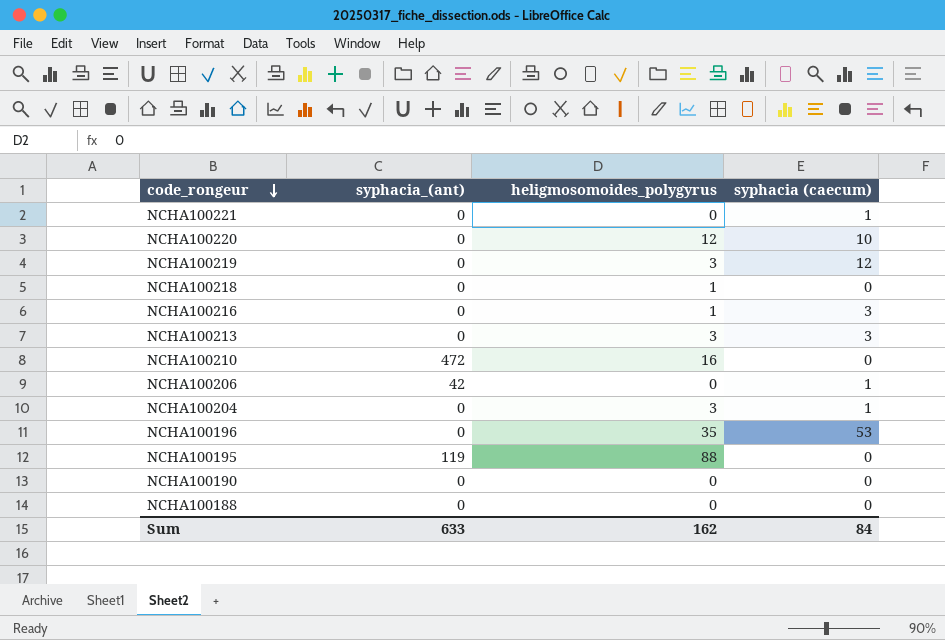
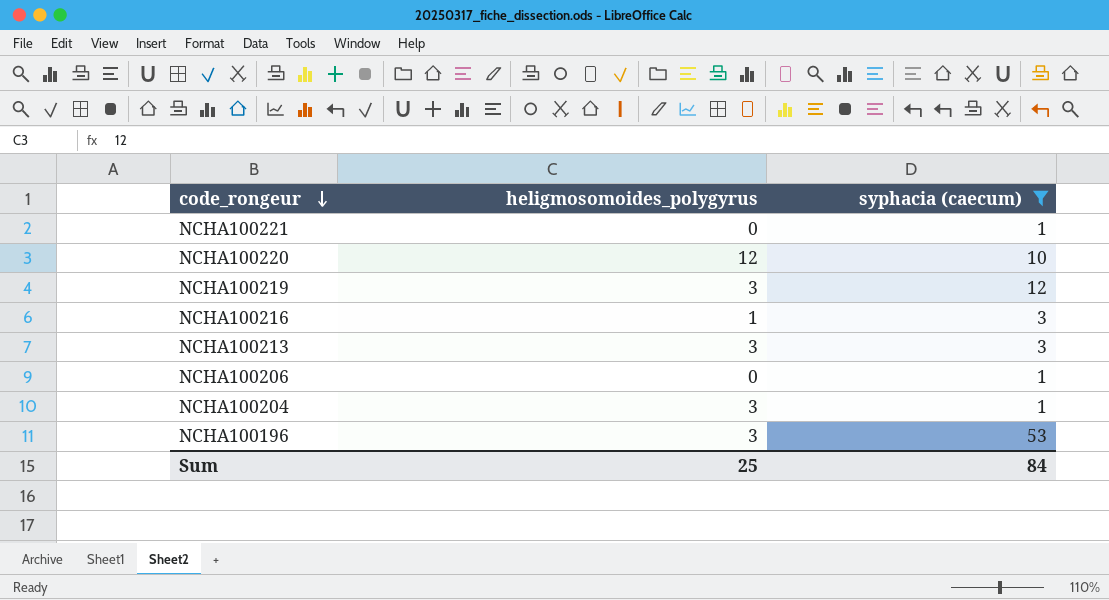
filter: none -> syphacia (caecum) != 0
column syphacia_(ant) | position: 2 -> none
NCHA100196 | heligmosomoides_polygyrus: 35 -> 3
Sum | heligmosomoides_polygyrus: 162 -> 25

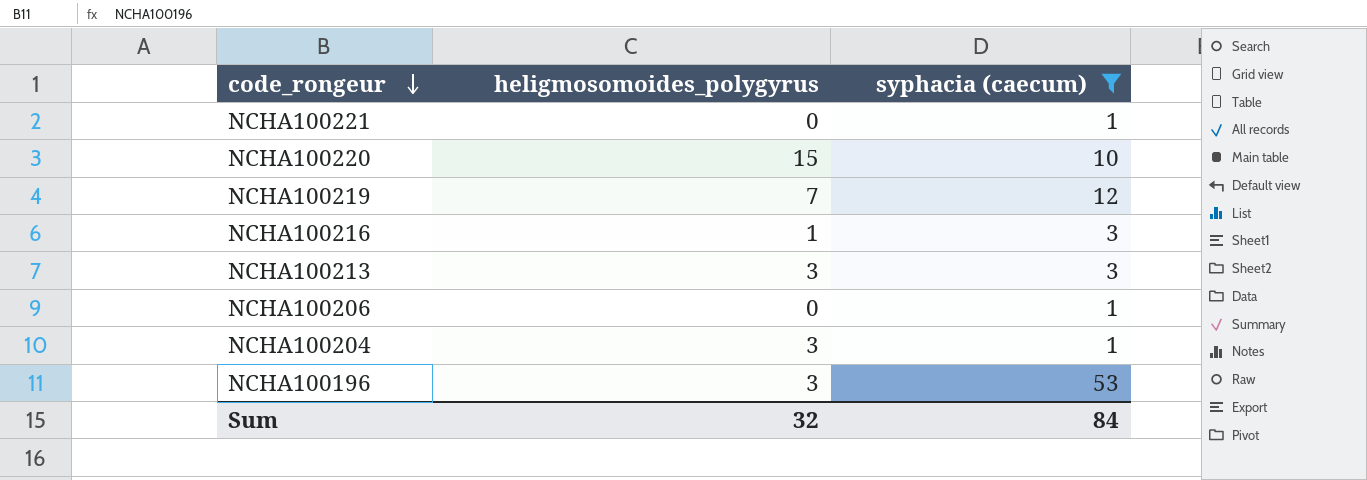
NCHA100220 | heligmosomoides_polygyrus: 12 -> 15
NCHA100219 | heligmosomoides_polygyrus: 3 -> 7
Sum | heligmosomoides_polygyrus: 25 -> 32

